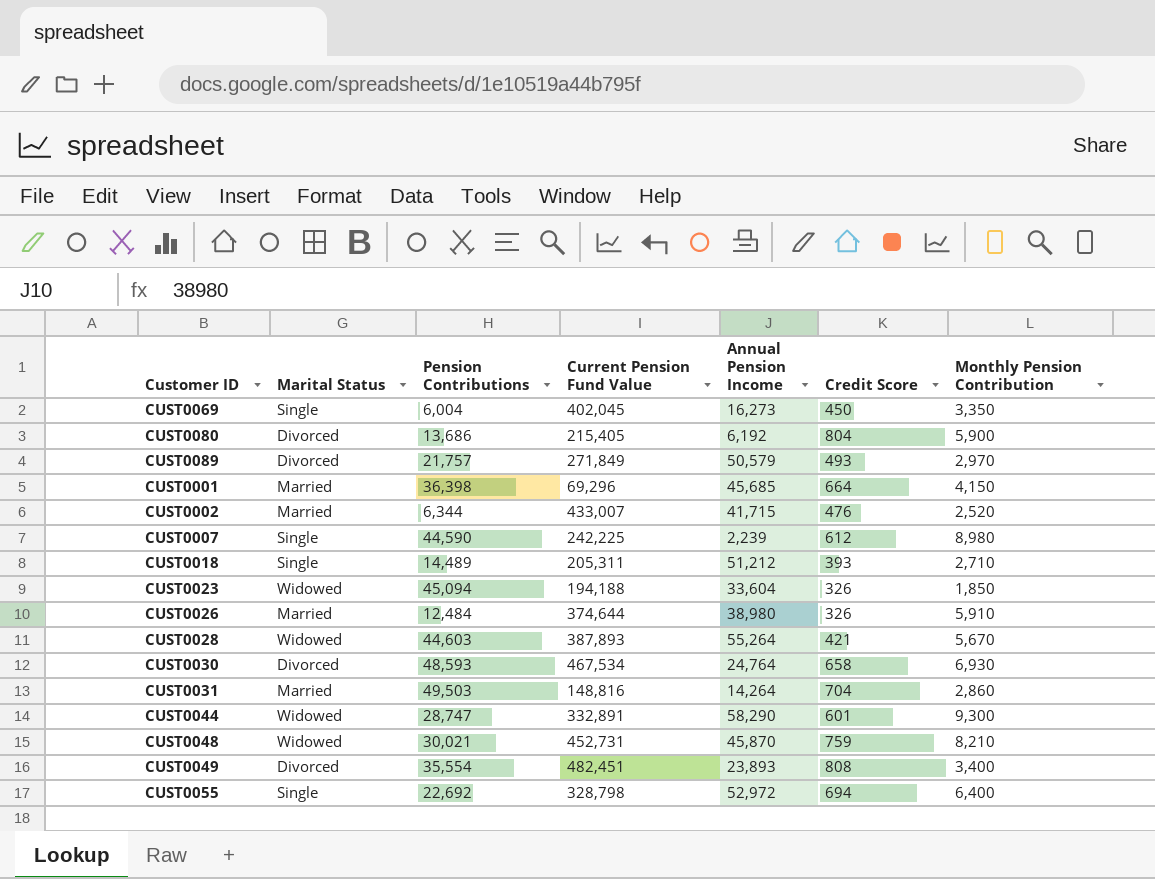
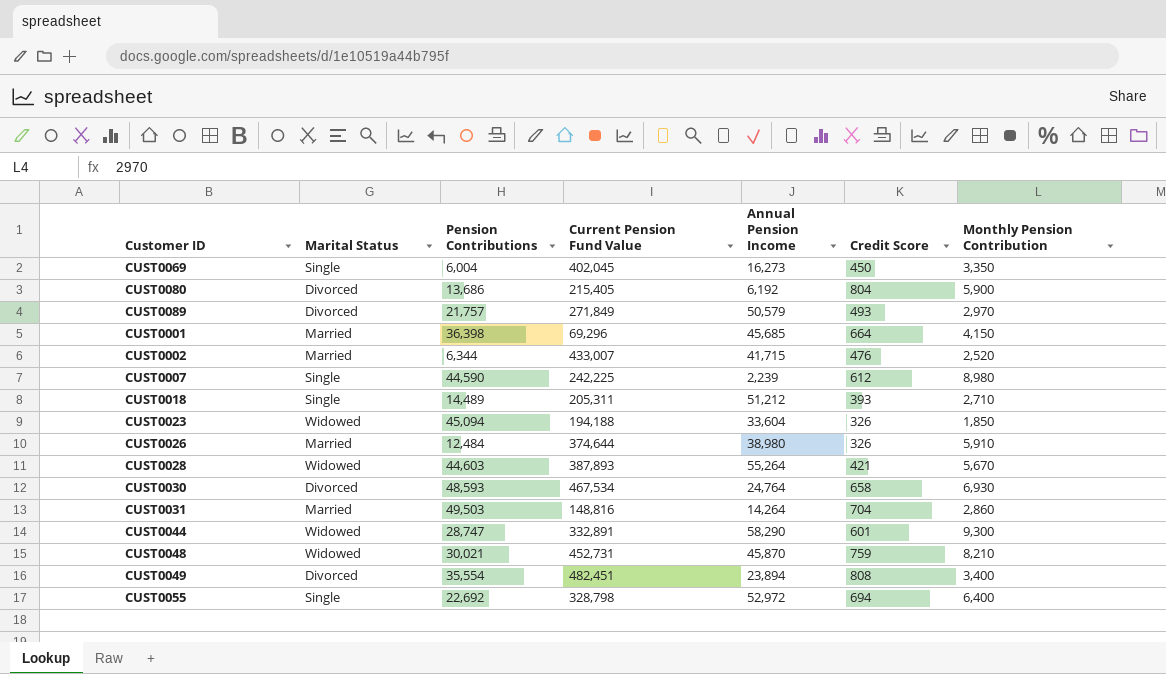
CUST0049 | Annual Pension Income: 23,893 -> 23,894

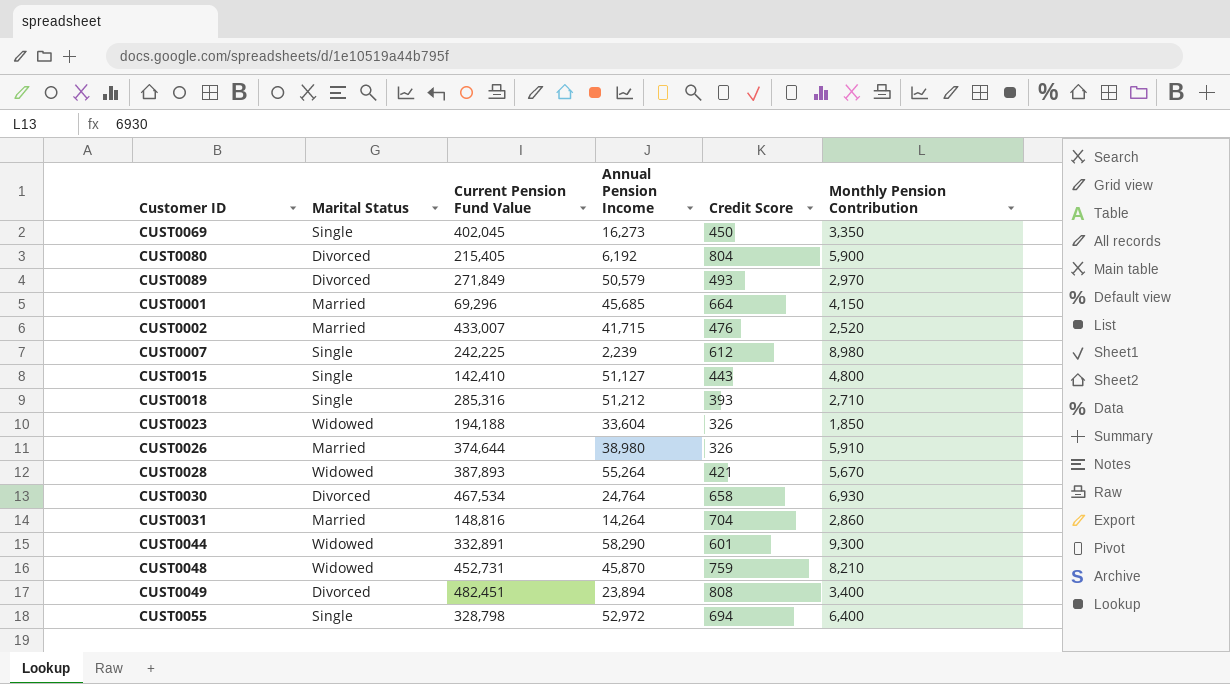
column Pension Contributions | position: 3 -> none
row CUST0015: none -> Single | 142,410 | 51,127 | 443 | 4,800
CUST0018 | Current Pension Fund Value: 205,311 -> 285,316

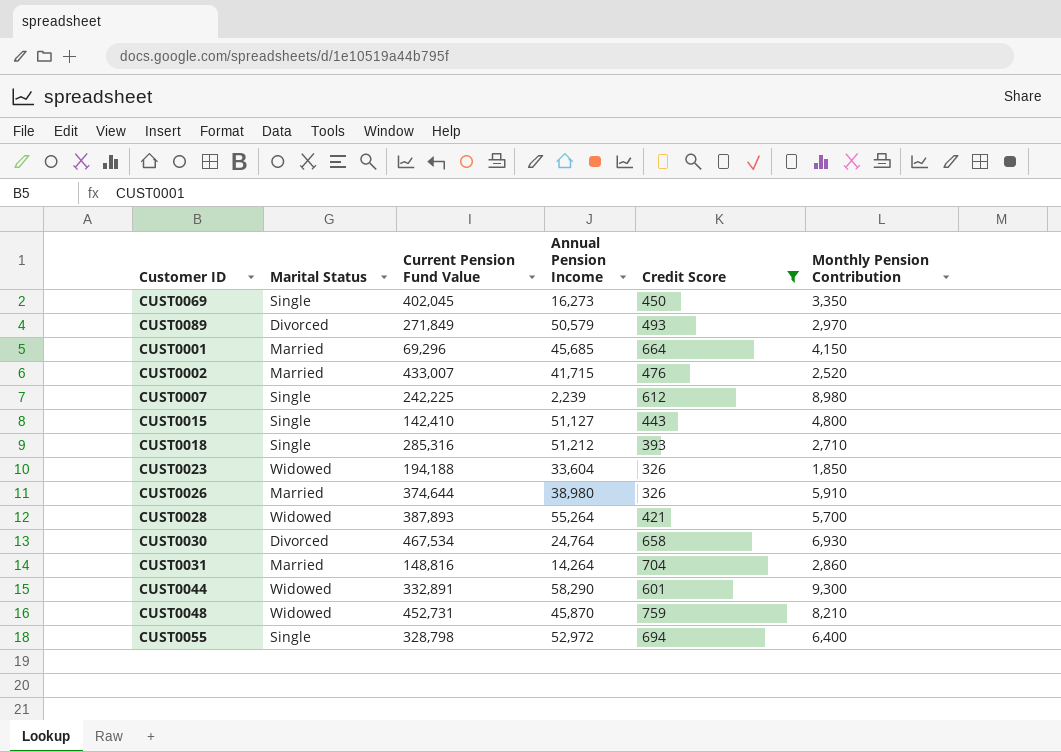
filter: none -> Credit Score <= 759
CUST0028 | Monthly Pension Contribution: 5,670 -> 5,700

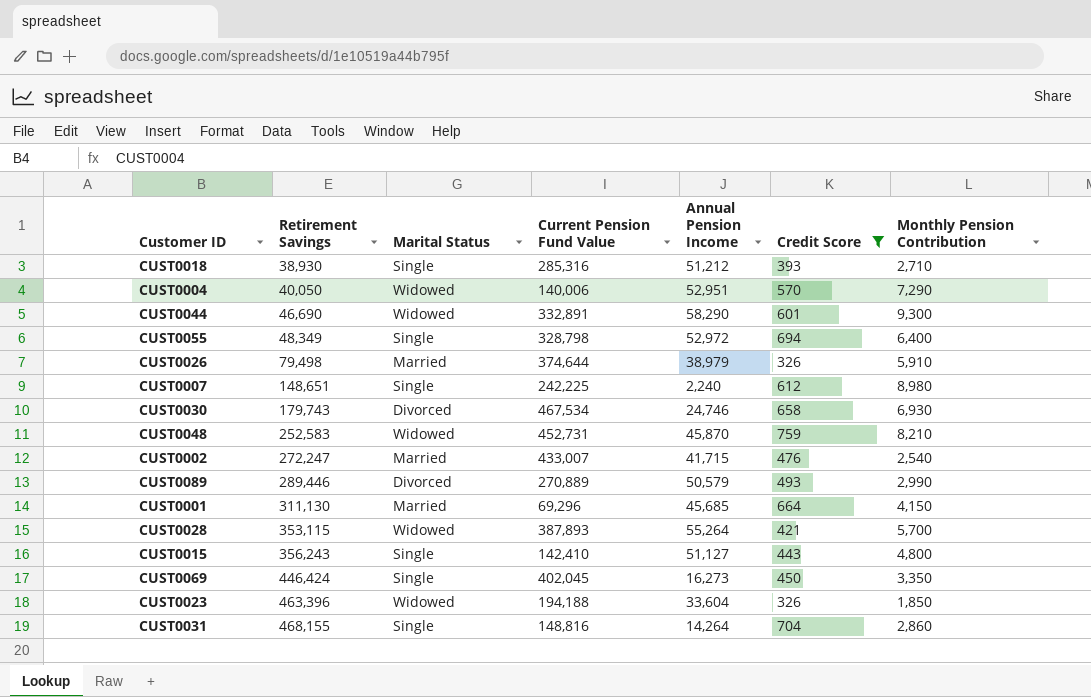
row order: none -> Retirement Savings ascending
column Retirement Savings | position: none -> 2
row CUST0004: none -> 40,050 | Widowed | 140,006 | 52,951 | 570 | 7,290
CUST0026 | Annual Pension Income: 38,980 -> 38,979
CUST0007 | Annual Pension Income: 2,239 -> 2,240
CUST0030 | Annual Pension Income: 24,764 -> 24,746
CUST0002 | Monthly Pension Contribution: 2,520 -> 2,540
CUST0089 | Current Pension Fund Value: 271,849 -> 270,889
CUST0089 | Monthly Pension Contribution: 2,970 -> 2,990
CUST0031 | Marital Status: Married -> Single

